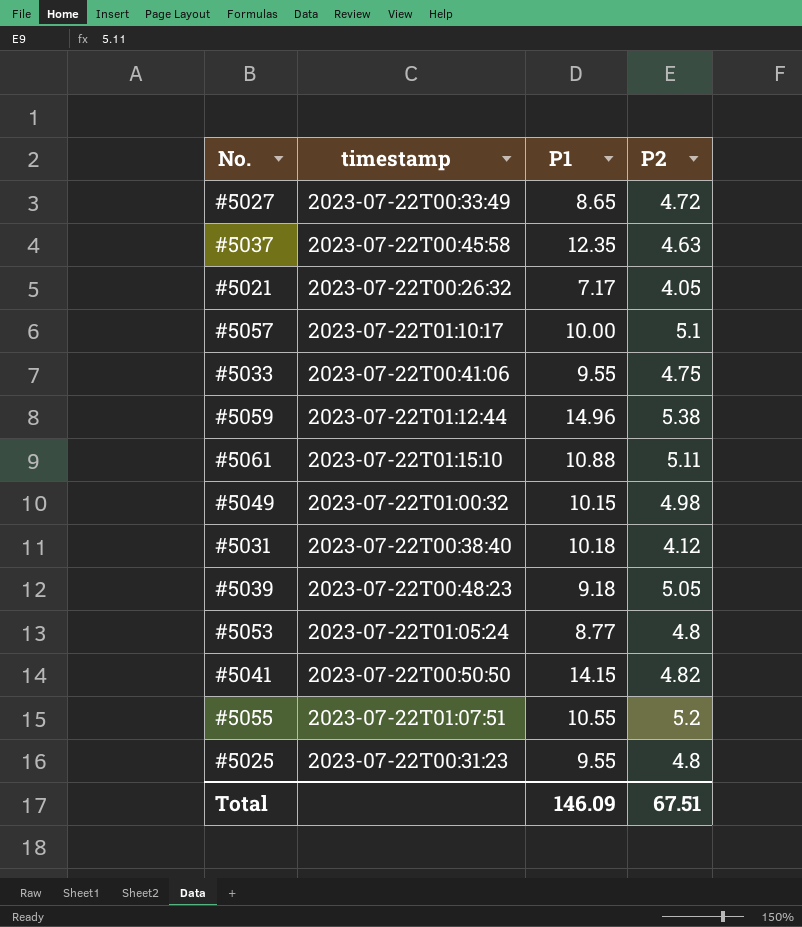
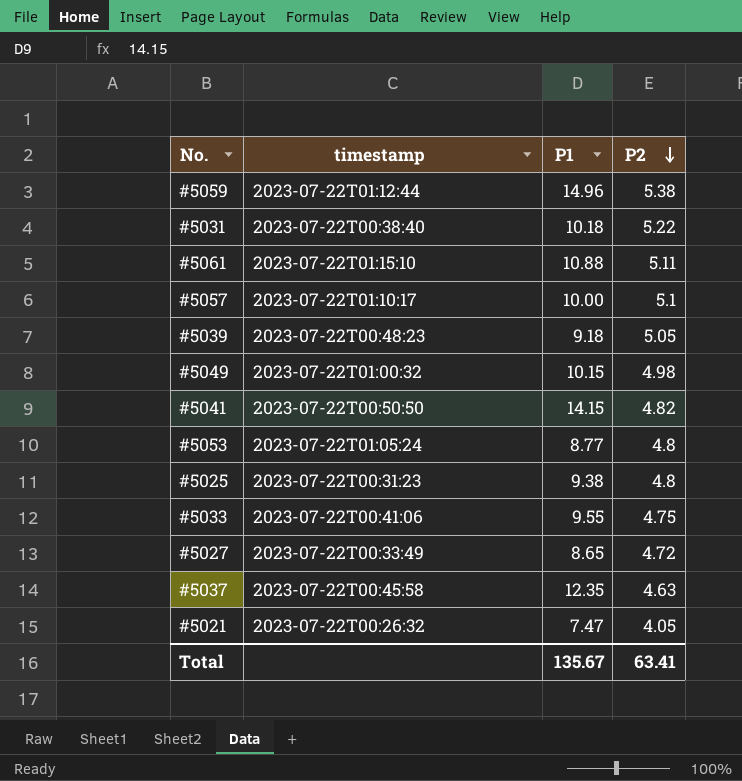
row order: none -> P2 descending
row #5055: 2023-07-22T01:07:51 | 10.55 | 5.2 -> none
#5031 | P2: 4.12 -> 5.22
#5025 | P1: 9.55 -> 9.38
#5021 | P1: 7.17 -> 7.47
Total | P1: 146.09 -> 135.67
Total | P2: 67.51 -> 63.41

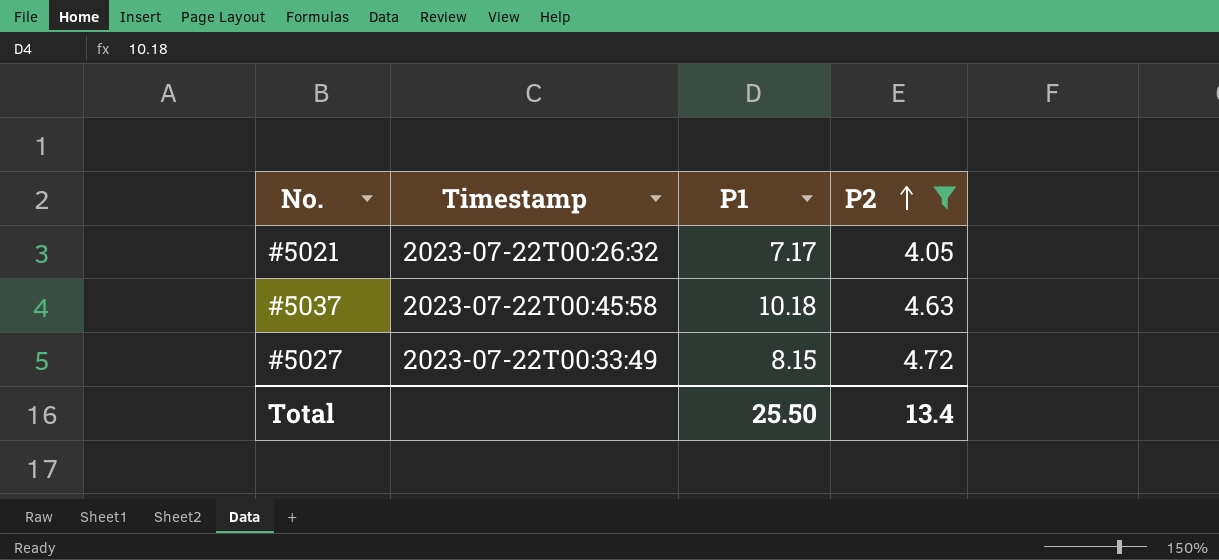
filter: none -> P2 <= 4.72
row order: P2 descending -> P2 ascending
column name: timestamp -> Timestamp
#5021 | P1: 7.47 -> 7.17
#5037 | P1: 12.35 -> 10.18
#5027 | P1: 8.65 -> 8.15
Total | P1: 135.67 -> 25.50
Total | P2: 63.41 -> 13.4

